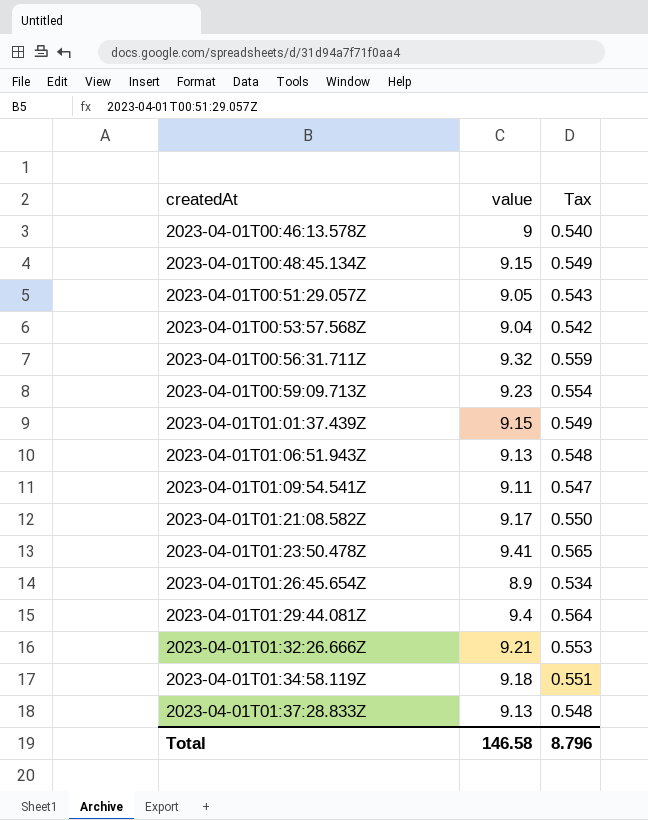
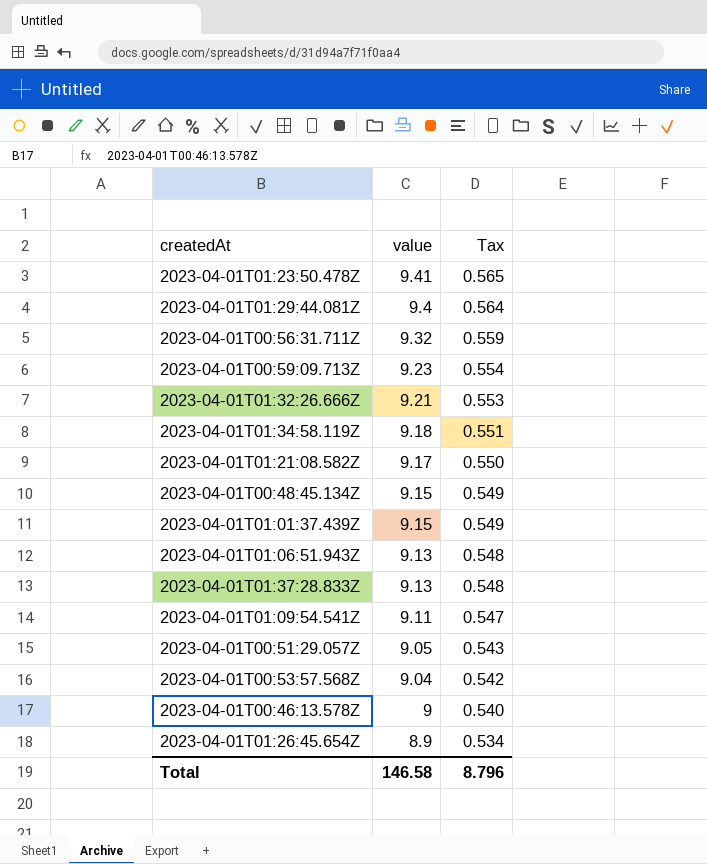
row order: createdAt ascending -> value descending

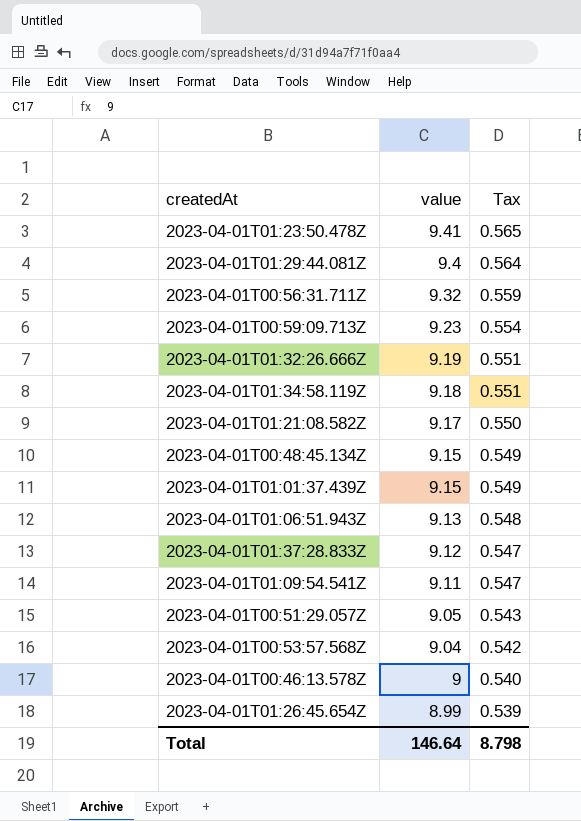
2023-04-01T01:32:26.666Z | value: 9.21 -> 9.19
2023-04-01T01:32:26.666Z | Tax: 0.553 -> 0.551
2023-04-01T01:37:28.833Z | value: 9.13 -> 9.12
2023-04-01T01:37:28.833Z | Tax: 0.548 -> 0.547
2023-04-01T01:26:45.654Z | value: 8.9 -> 8.99
2023-04-01T01:26:45.654Z | Tax: 0.534 -> 0.539
Total | value: 146.58 -> 146.64
Total | Tax: 8.796 -> 8.798

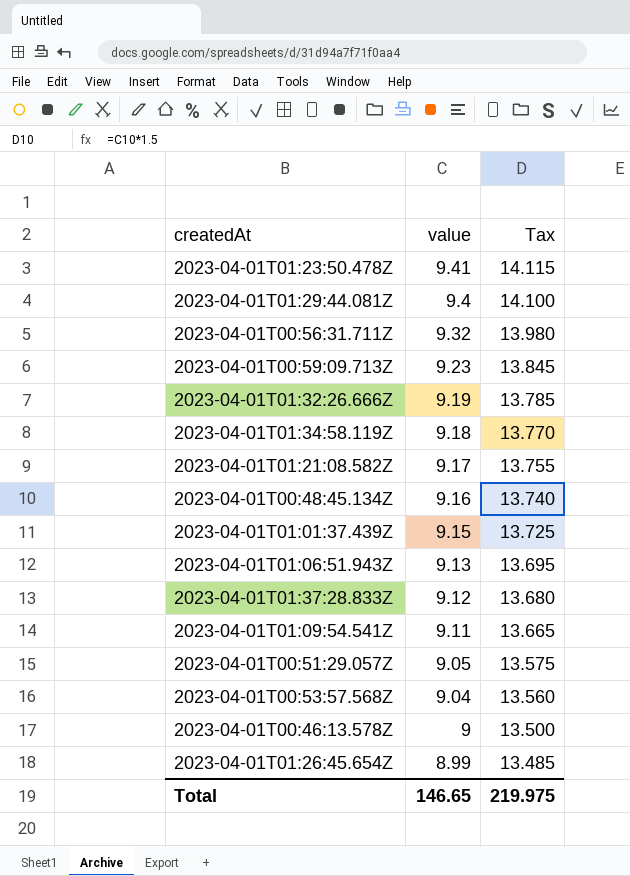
column Tax | formula: [value] * 0.06 -> [value] * 1.5
2023-04-01T00:48:45.134Z | value: 9.15 -> 9.16
Total | value: 146.64 -> 146.65
Total | Tax: 8.798 -> 219.975

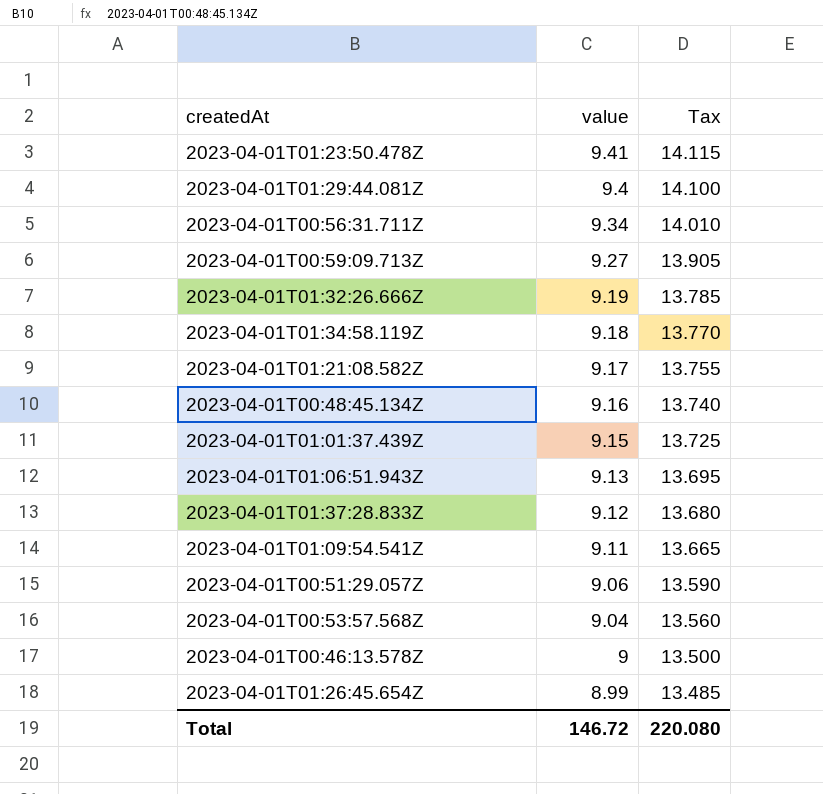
2023-04-01T00:56:31.711Z | value: 9.32 -> 9.34
2023-04-01T00:56:31.711Z | Tax: 13.980 -> 14.010
2023-04-01T00:59:09.713Z | value: 9.23 -> 9.27
2023-04-01T00:59:09.713Z | Tax: 13.845 -> 13.905
2023-04-01T00:51:29.057Z | value: 9.05 -> 9.06
2023-04-01T00:51:29.057Z | Tax: 13.575 -> 13.590
Total | value: 146.65 -> 146.72
Total | Tax: 219.975 -> 220.080

